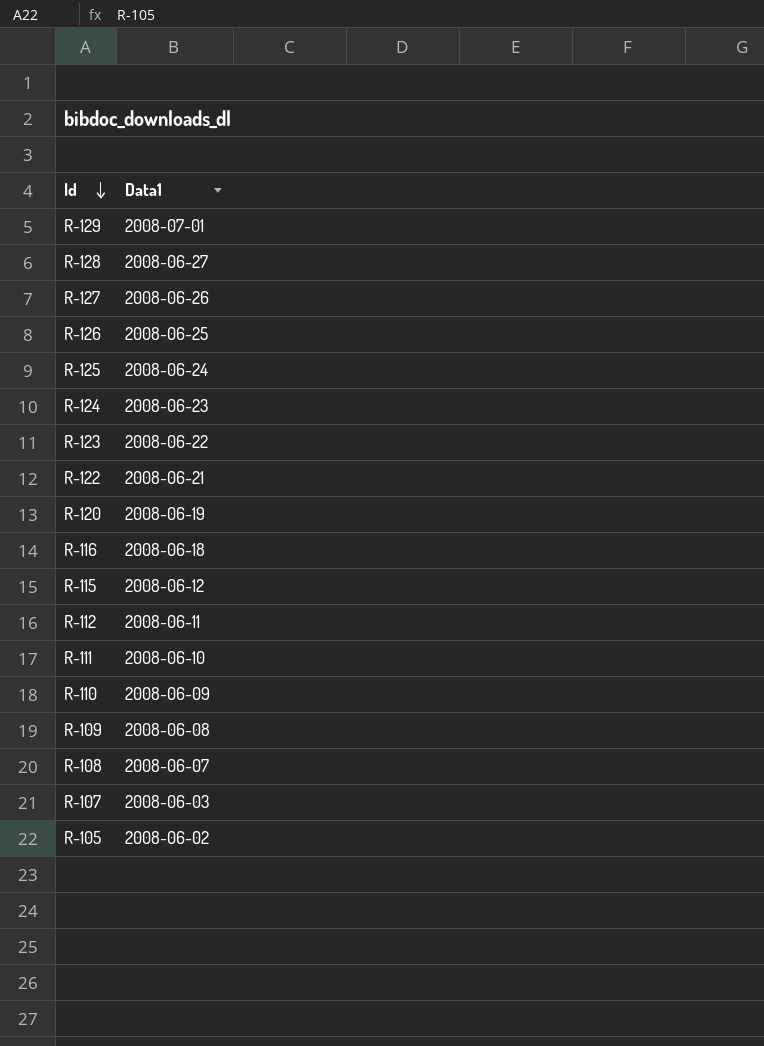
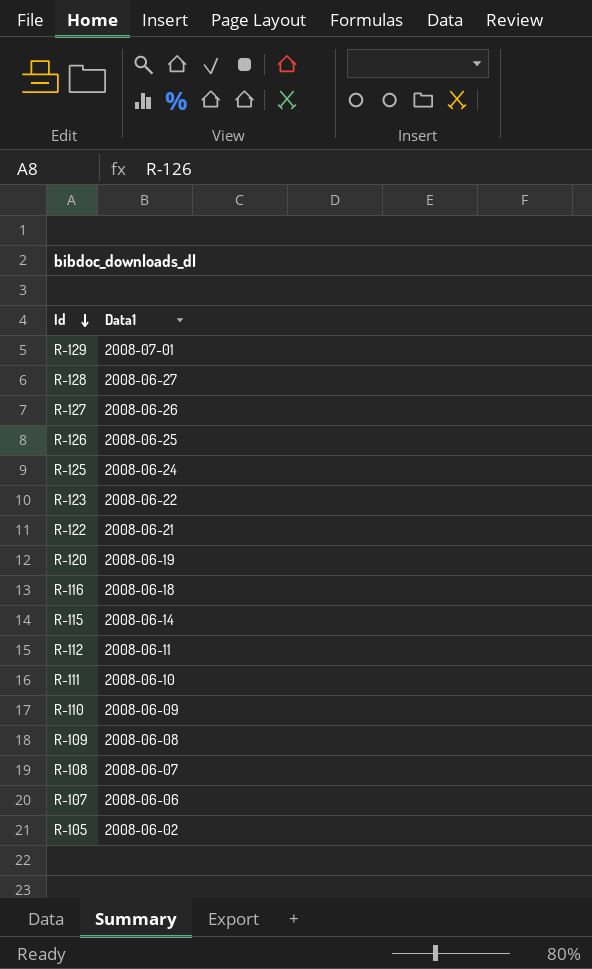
row R-124: 2008-06-23 -> none
R-115 | Data1: 2008-06-12 -> 2008-06-14
R-107 | Data1: 2008-06-03 -> 2008-06-06

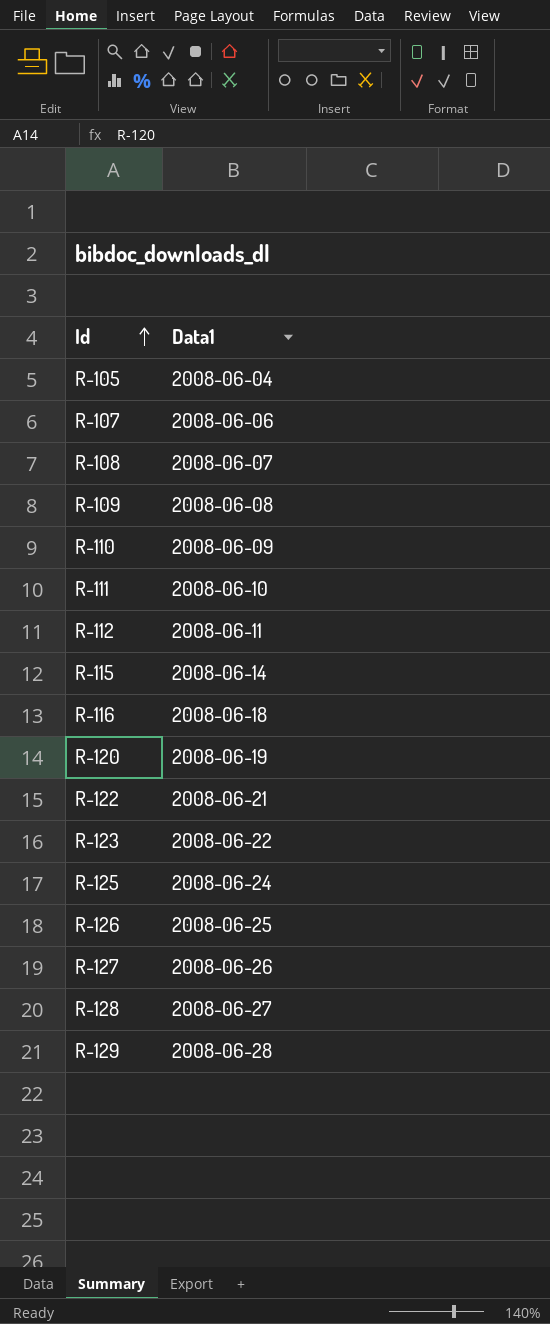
row order: Id descending -> Id ascending
R-105 | Data1: 2008-06-02 -> 2008-06-04
R-129 | Data1: 2008-07-01 -> 2008-06-28

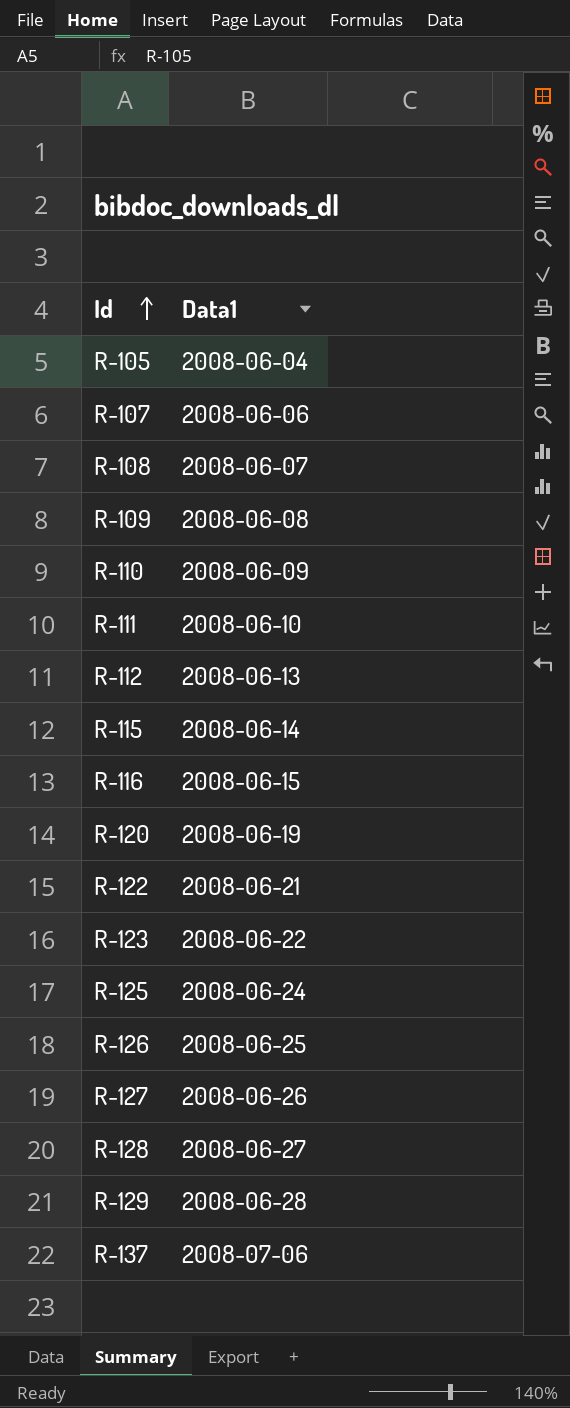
R-112 | Data1: 2008-06-11 -> 2008-06-13
R-116 | Data1: 2008-06-18 -> 2008-06-15
row R-137: none -> 2008-07-06

